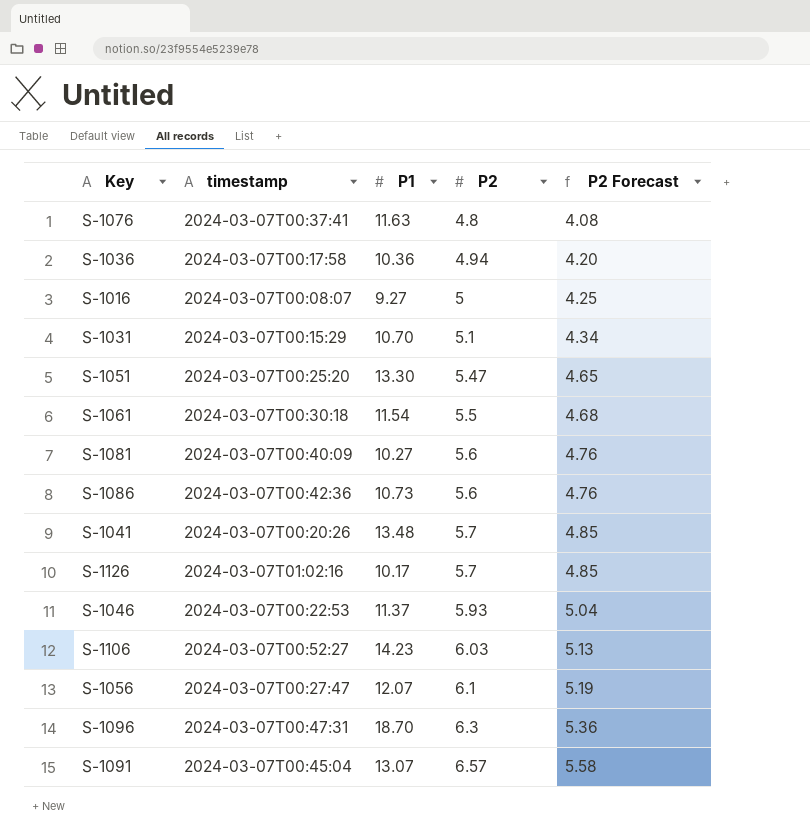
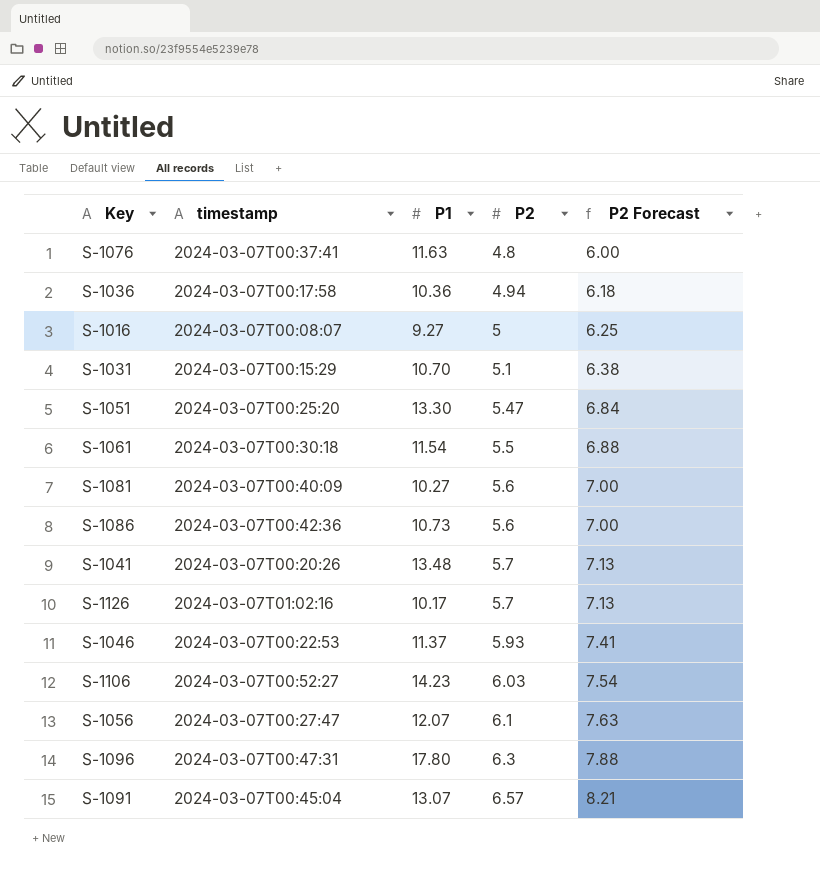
column P2 Forecast | formula: [P2] * 0.85 -> [P2] * 1.25
S-1096 | P1: 18.70 -> 17.80

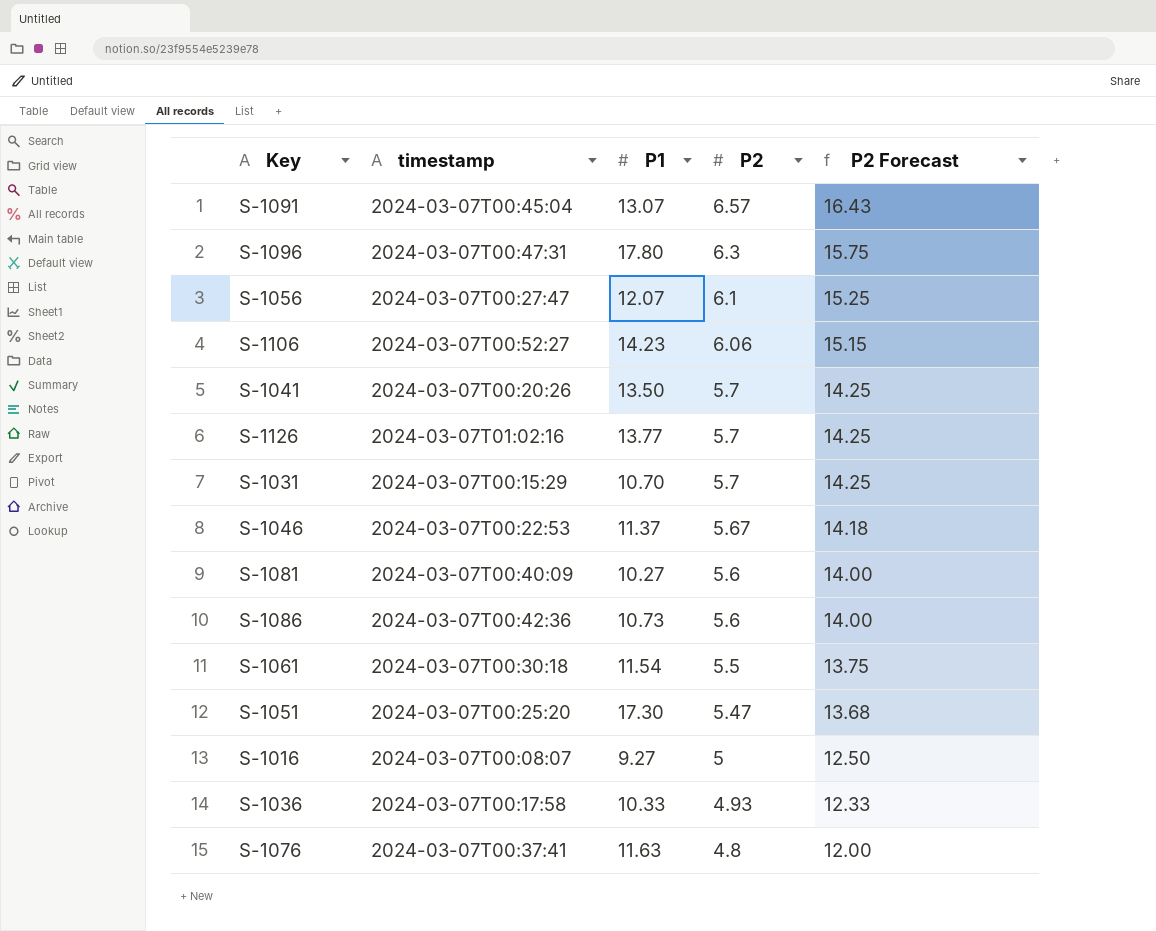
row order: P2 ascending -> P2 descending
column P2 Forecast | formula: [P2] * 1.25 -> [P2] * 2.5
S-1106 | P2: 6.03 -> 6.06
S-1041 | P1: 13.48 -> 13.50
S-1126 | P1: 10.17 -> 13.77
S-1031 | P2: 5.1 -> 5.7
S-1046 | P2: 5.93 -> 5.67
S-1051 | P1: 13.30 -> 17.30
S-1036 | P1: 10.36 -> 10.33
S-1036 | P2: 4.94 -> 4.93

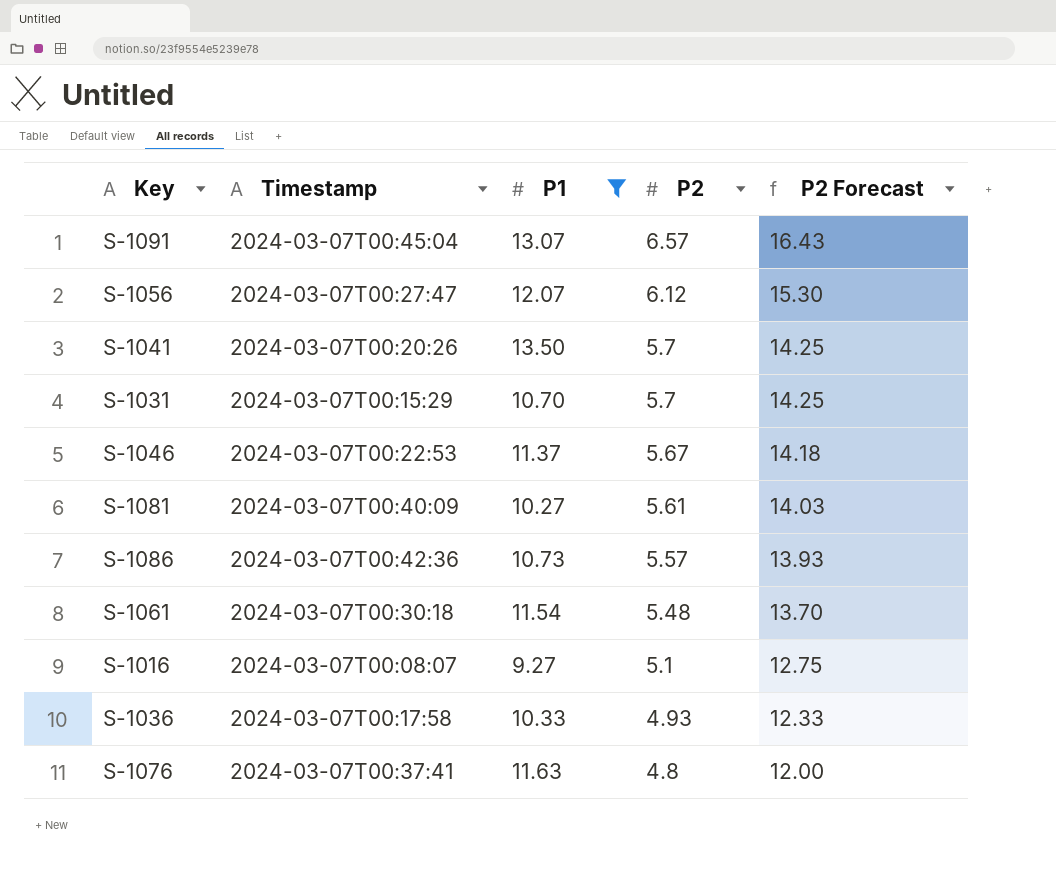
filter: none -> P1 <= 13.50
column name: timestamp -> Timestamp
S-1056 | P2: 6.1 -> 6.12
S-1056 | P2 Forecast: 15.25 -> 15.30
S-1081 | P2: 5.6 -> 5.61
S-1081 | P2 Forecast: 14.00 -> 14.03
S-1086 | P2: 5.6 -> 5.57
S-1086 | P2 Forecast: 14.00 -> 13.93
S-1061 | P2: 5.5 -> 5.48
S-1061 | P2 Forecast: 13.75 -> 13.70
S-1016 | P2: 5 -> 5.1
S-1016 | P2 Forecast: 12.50 -> 12.75

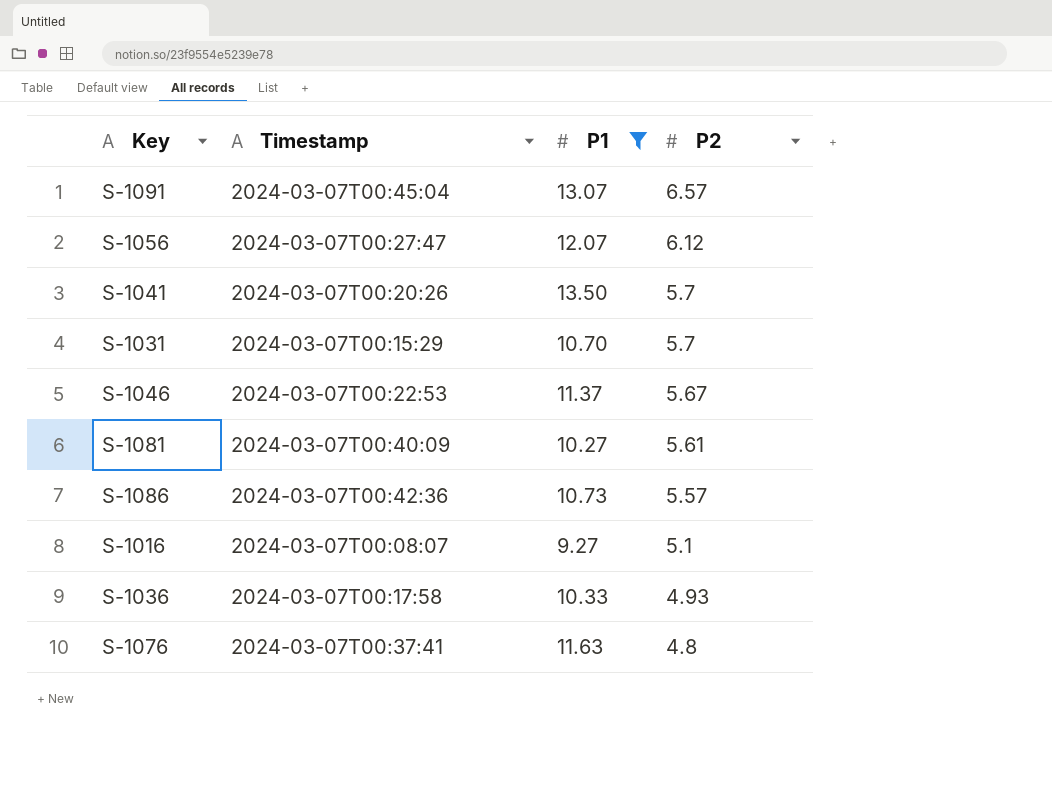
column P2 Forecast | formula: [P2] * 2.5 -> none
row S-1061: 2024-03-07T00:30:18 | 11.54 | 5.48 | 13.70 -> none

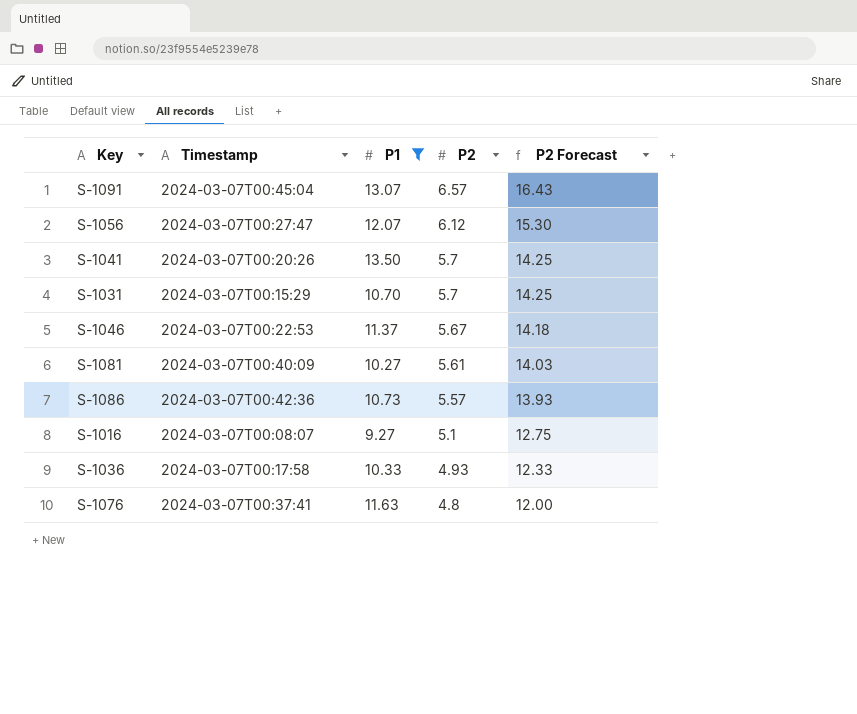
column P2 Forecast | formula: none -> [P2] * 2.5

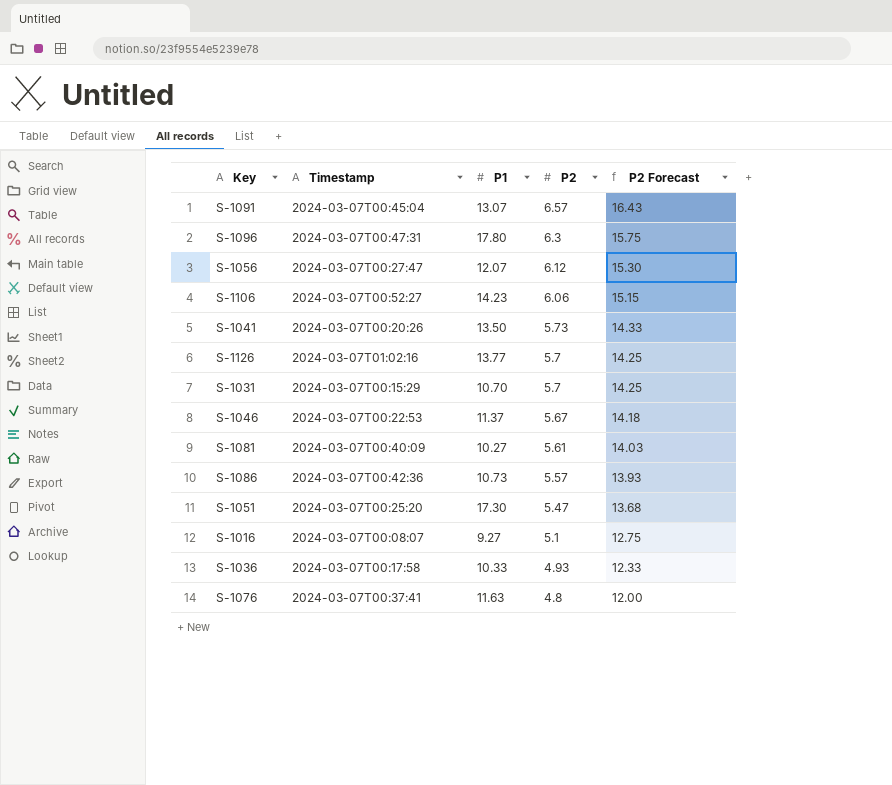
filter: P1 <= 13.50 -> none
S-1041 | P2: 5.7 -> 5.73
S-1041 | P2 Forecast: 14.25 -> 14.33

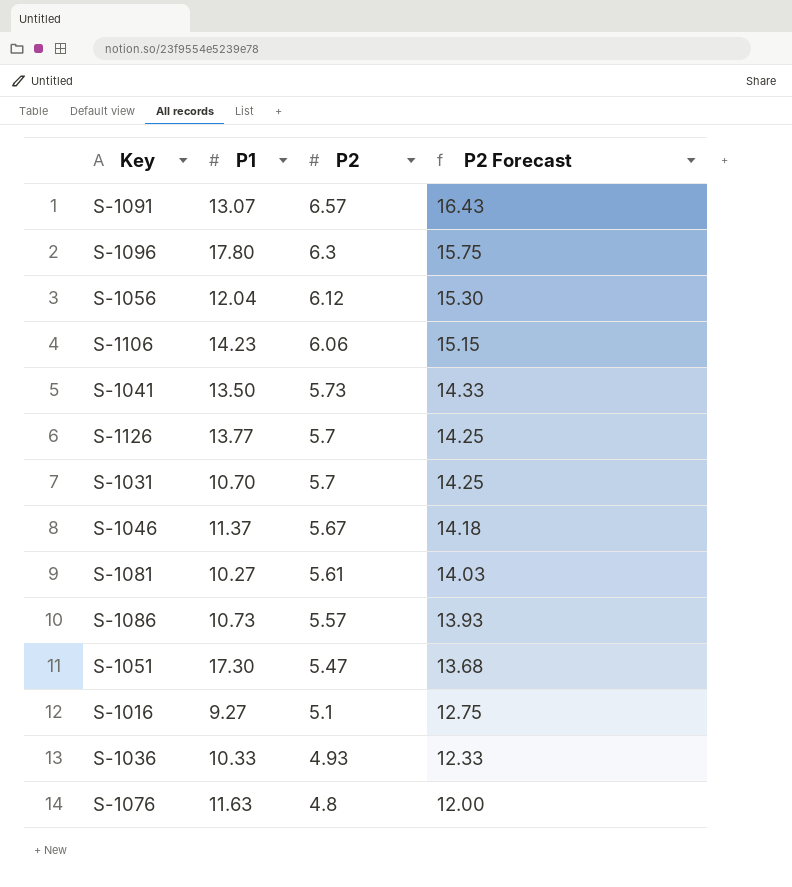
column Timestamp | position: 2 -> none
S-1056 | P1: 12.07 -> 12.04

